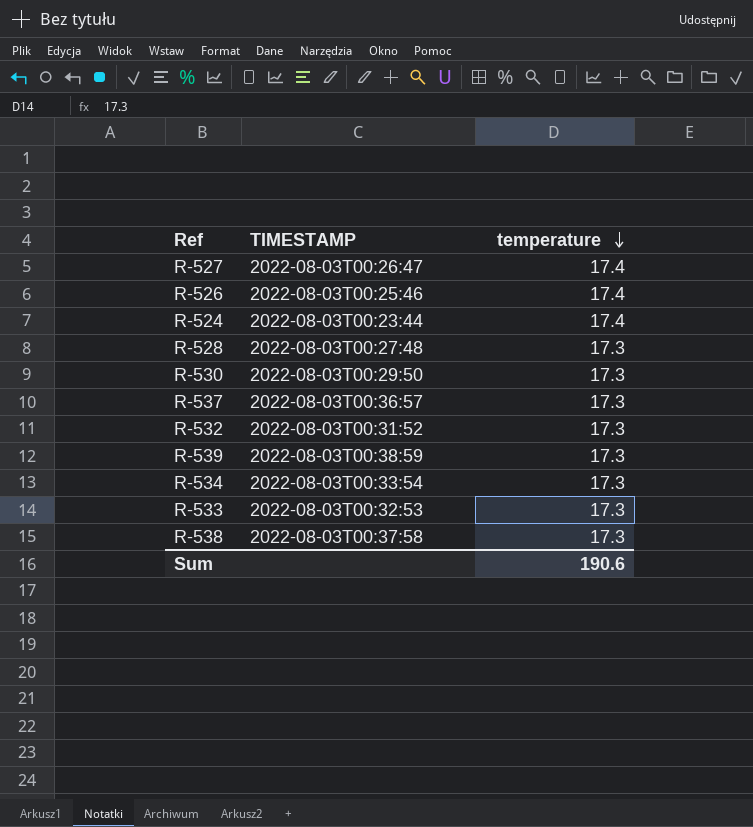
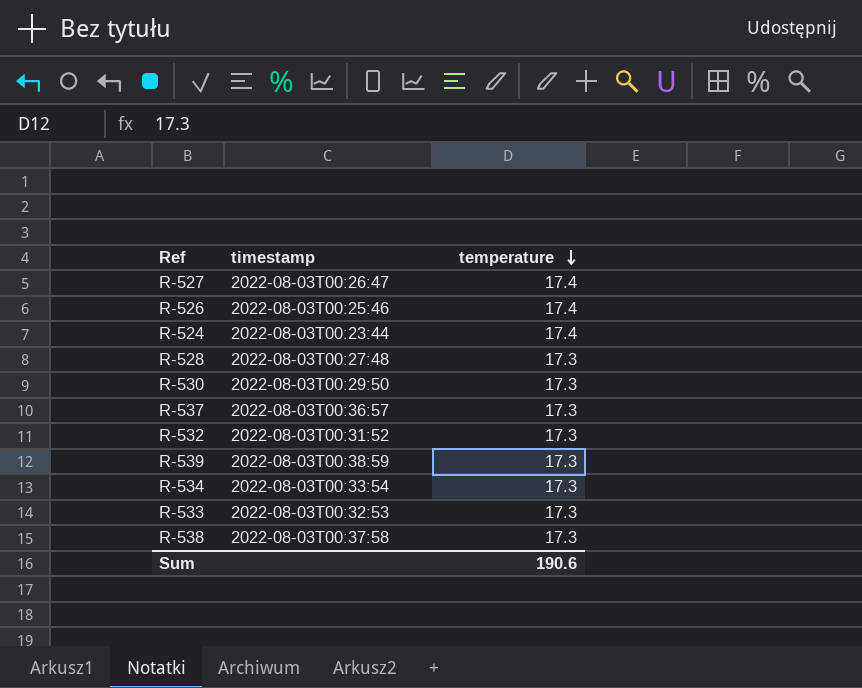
column name: TIMESTAMP -> timestamp

